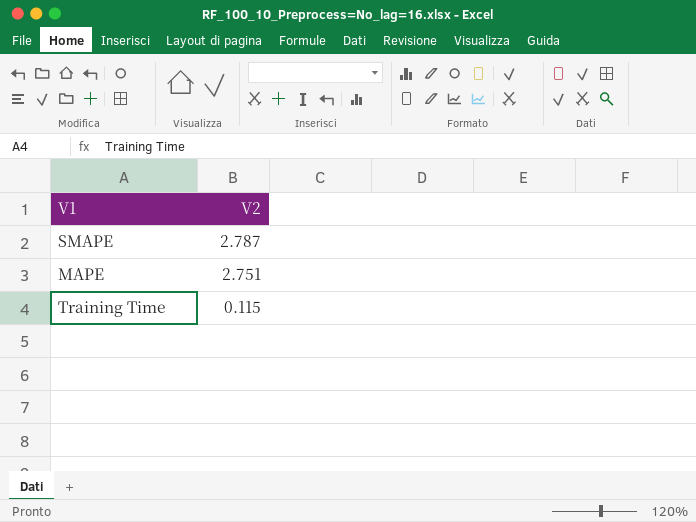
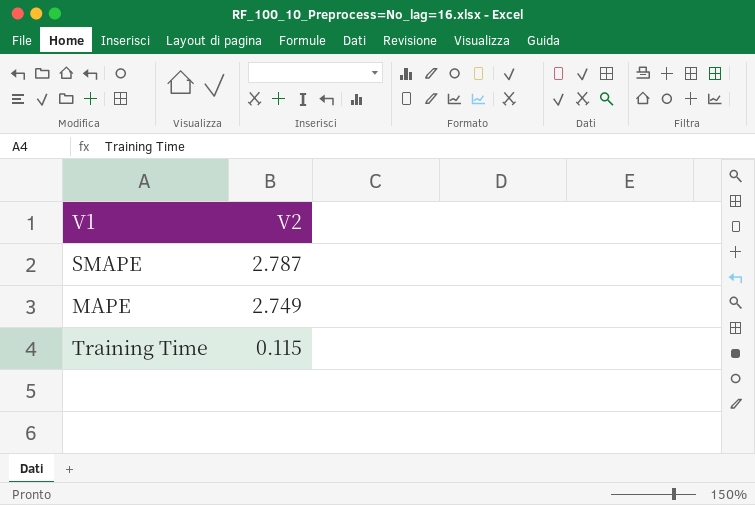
MAPE | V2: 2.751 -> 2.749

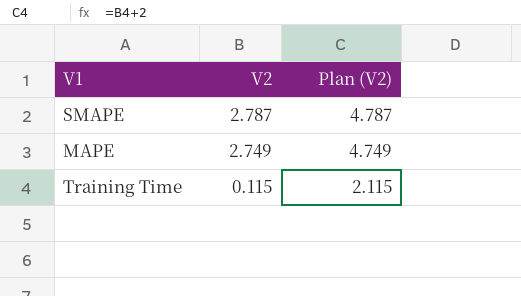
column Plan (V2) | formula: none -> [V2] + 2

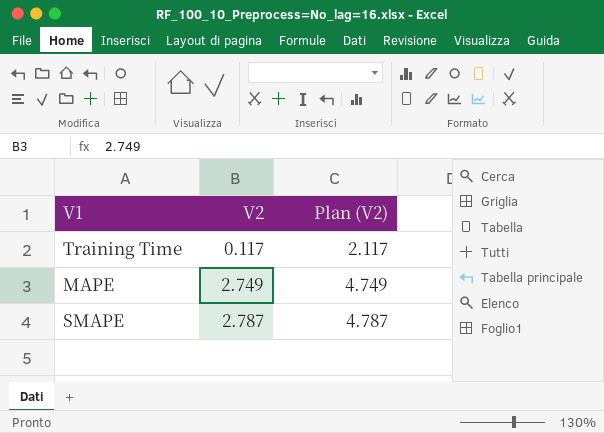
row order: V2 descending -> V2 ascending
Training Time | V2: 0.115 -> 0.117
Training Time | Plan (V2): 2.115 -> 2.117

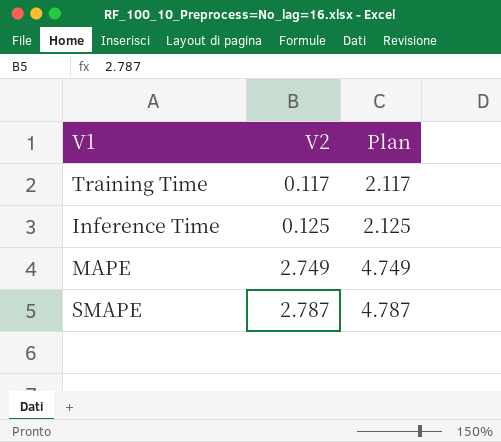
column name: Plan (V2) -> Plan
row Inference Time: none -> 0.125 | 2.125

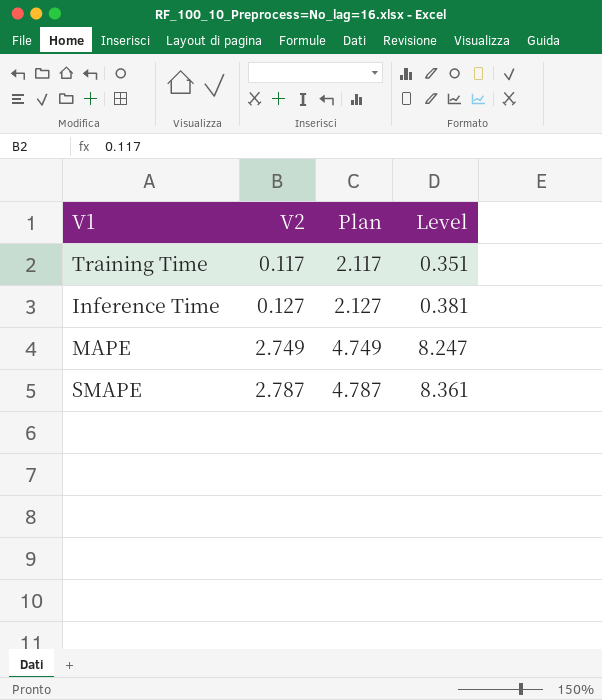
column Level | formula: none -> [V2] * 3
Inference Time | V2: 0.125 -> 0.127
Inference Time | Plan: 2.125 -> 2.127

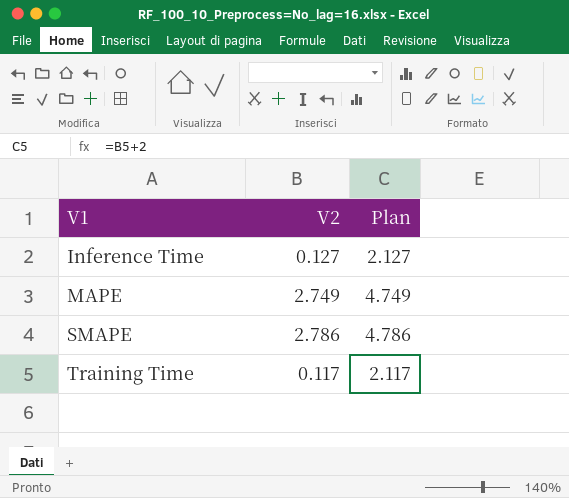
row order: V2 ascending -> V1 ascending
column Level | formula: [V2] * 3 -> none
SMAPE | V2: 2.787 -> 2.786
SMAPE | Plan: 4.787 -> 4.786

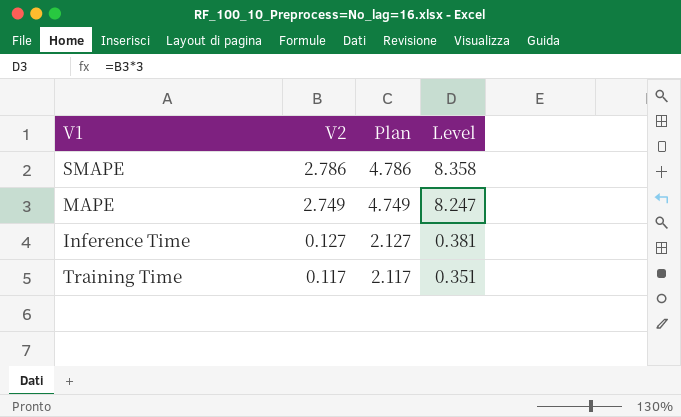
row order: V1 ascending -> V2 descending
column Level | formula: none -> [V2] * 3

